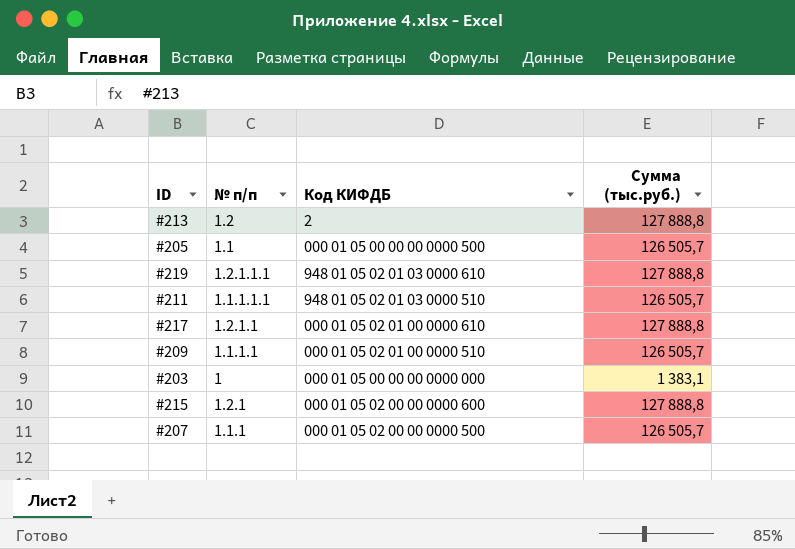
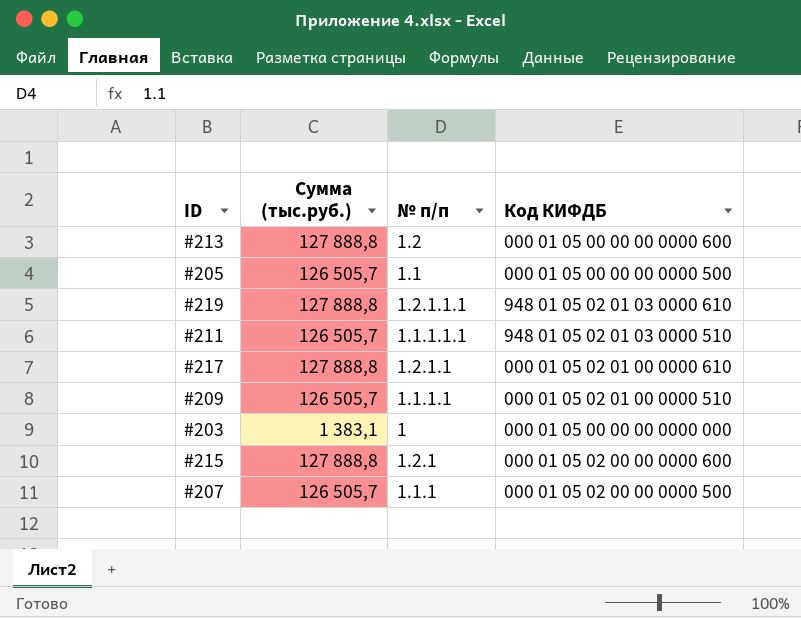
column Сумма (тыс.руб.) | position: 4 -> 2
#213 | Код КИФДБ: 2 -> 000 01 05 00 00 00 0000 600

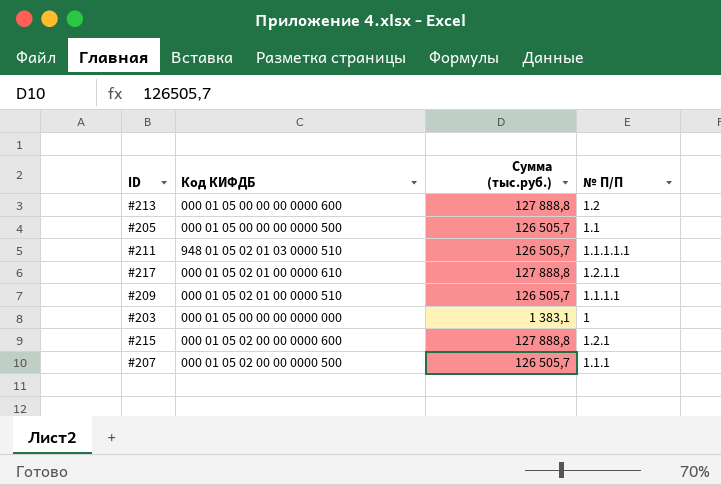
column Код КИФДБ | position: 4 -> 2
column name: № п/п -> № П/П
row #219: 127 888,8 | 1.2.1.1.1 | 948 01 05 02 01 03 0000 610 -> none

